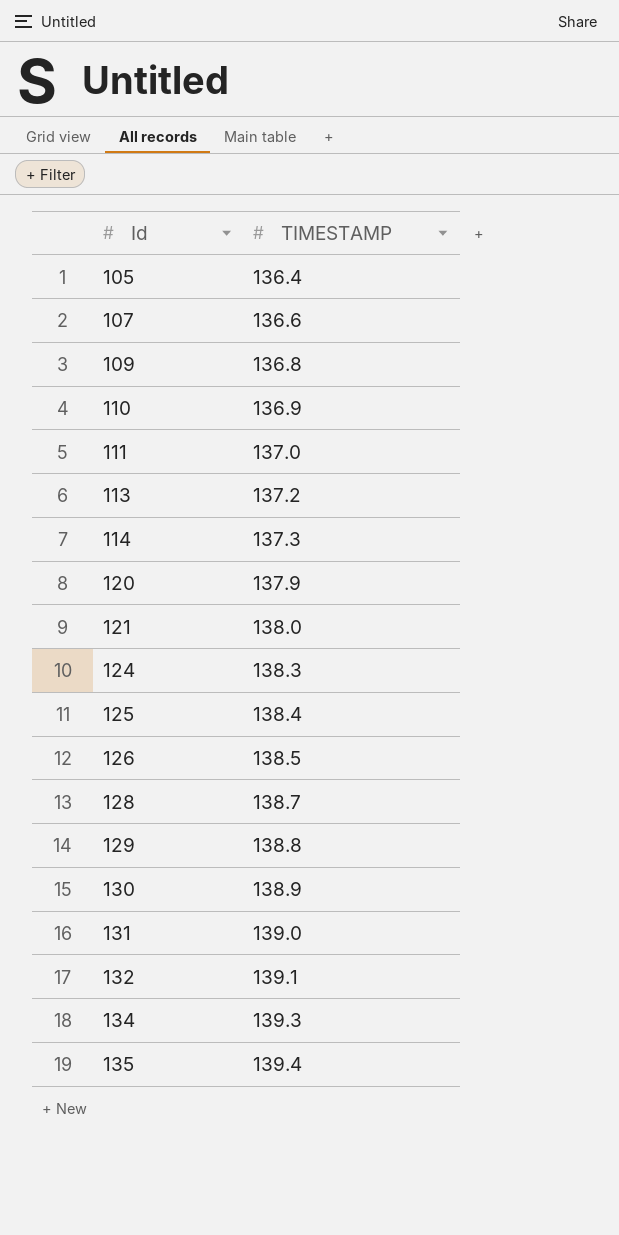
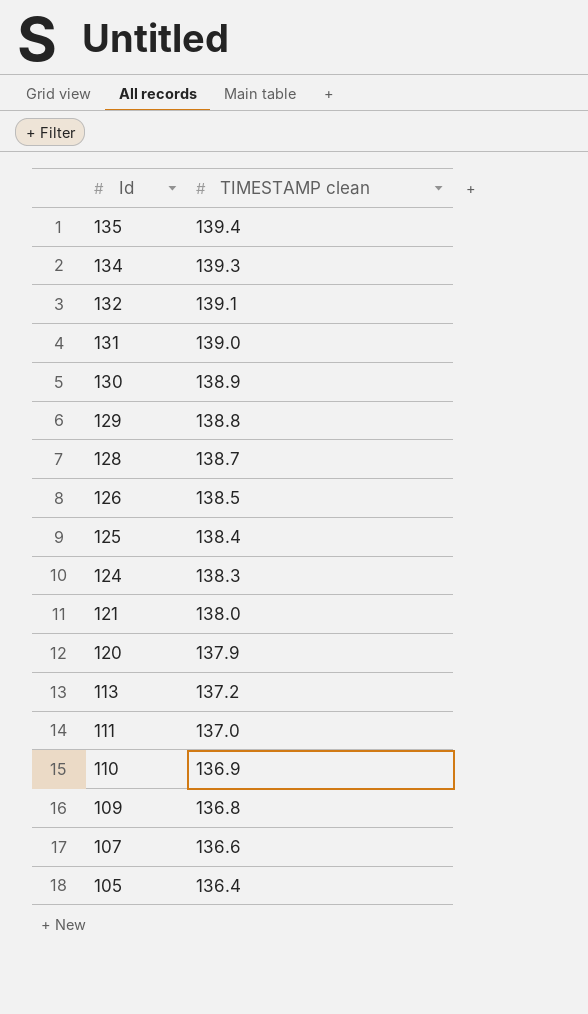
row order: Id ascending -> Id descending
column name: TIMESTAMP -> TIMESTAMP clean
row 114: 137.3 -> none

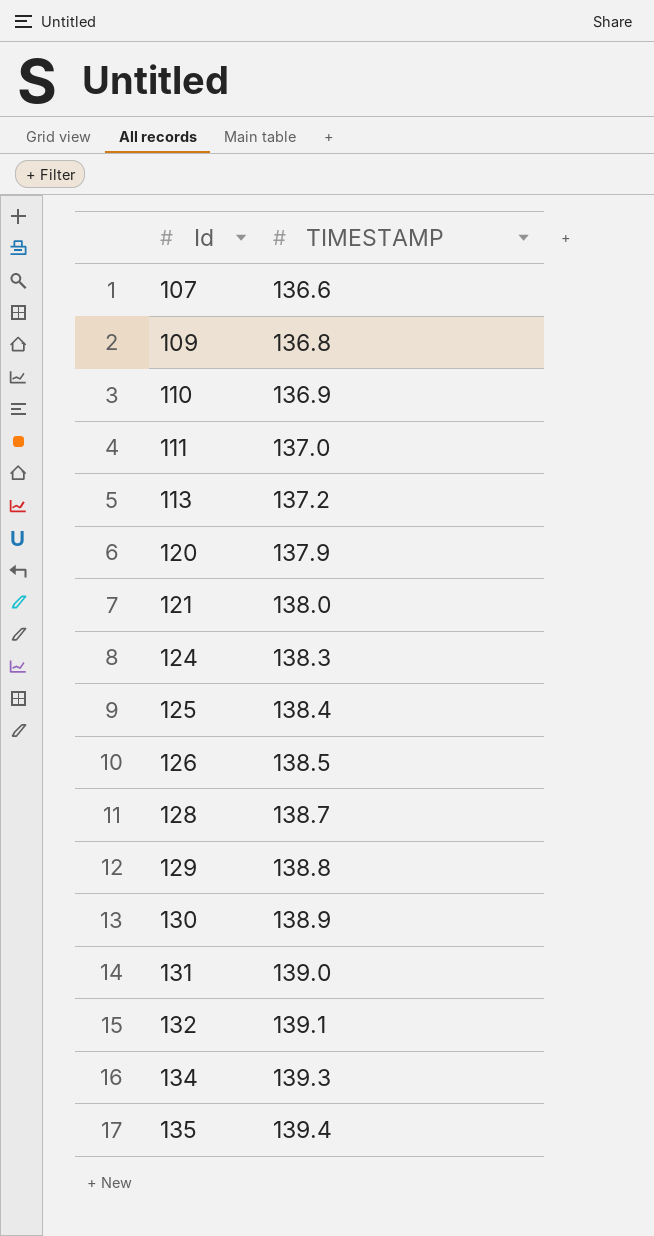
row order: Id descending -> Id ascending
column name: TIMESTAMP clean -> TIMESTAMP
row 105: 136.4 -> none

